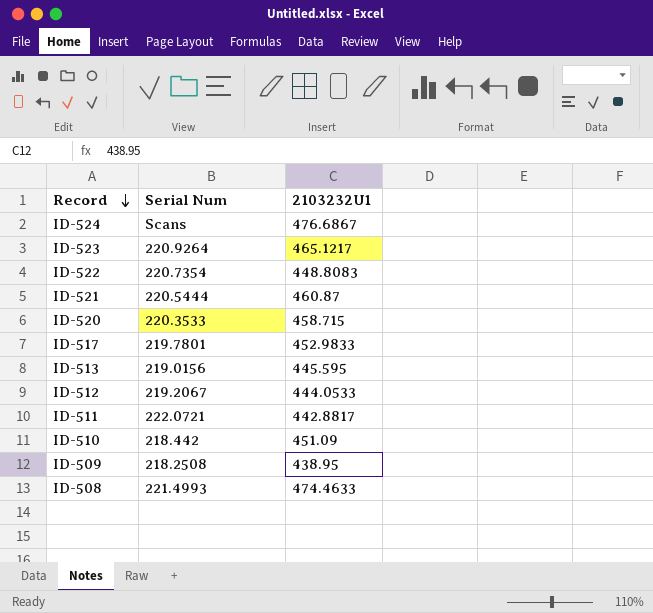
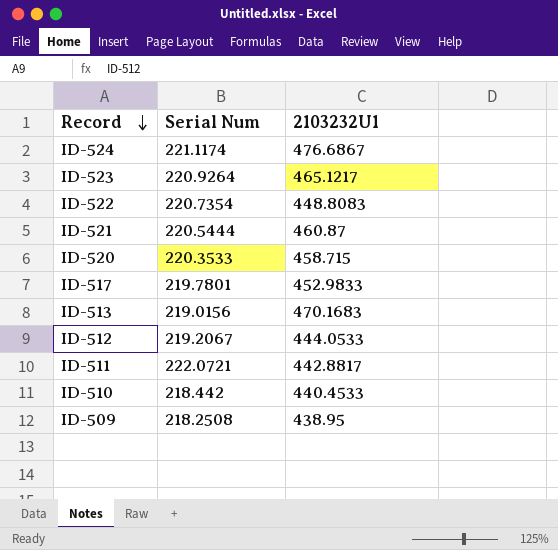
row ID-508: 221.4993 | 474.4633 -> none
ID-524 | Serial Num: Scans -> 221.1174
ID-513 | 2103232U1: 445.595 -> 470.1683
ID-510 | 2103232U1: 451.09 -> 440.4533

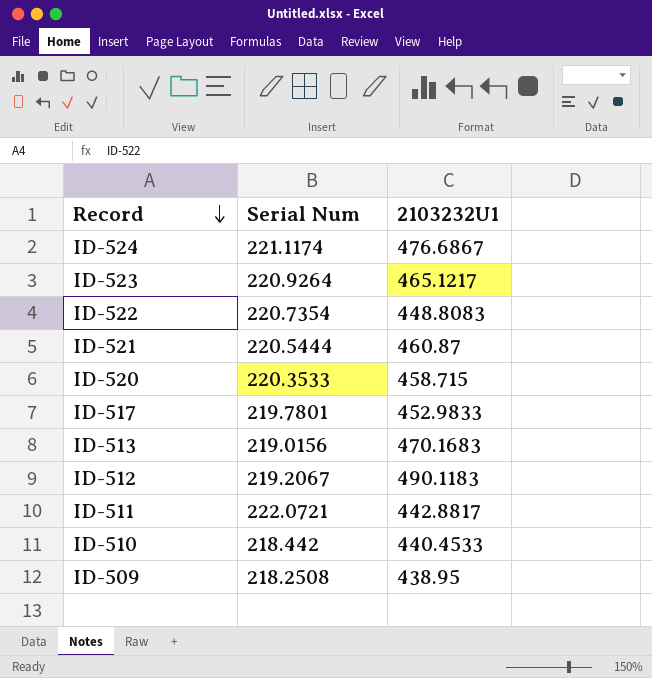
ID-512 | 2103232U1: 444.0533 -> 490.1183

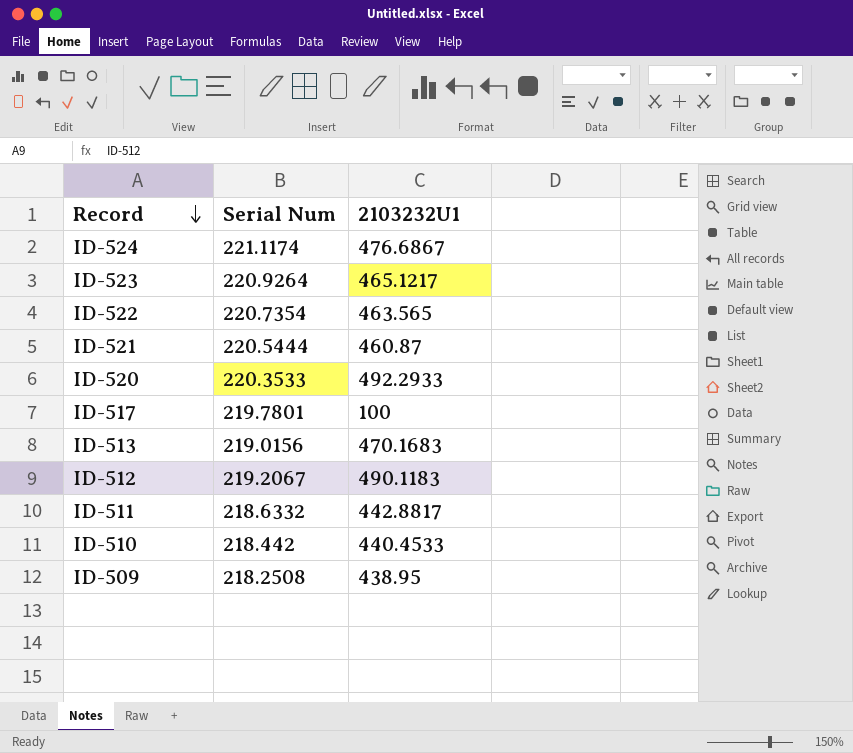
ID-522 | 2103232U1: 448.8083 -> 463.565
ID-520 | 2103232U1: 458.715 -> 492.2933
ID-517 | 2103232U1: 452.9833 -> 100
ID-511 | Serial Num: 222.0721 -> 218.6332

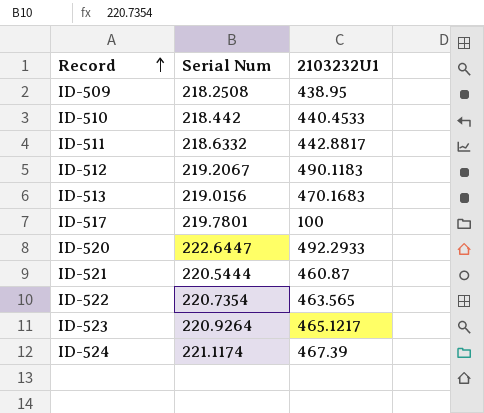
row order: Record descending -> Record ascending
ID-520 | Serial Num: 220.3533 -> 222.6447
ID-524 | 2103232U1: 476.6867 -> 467.39

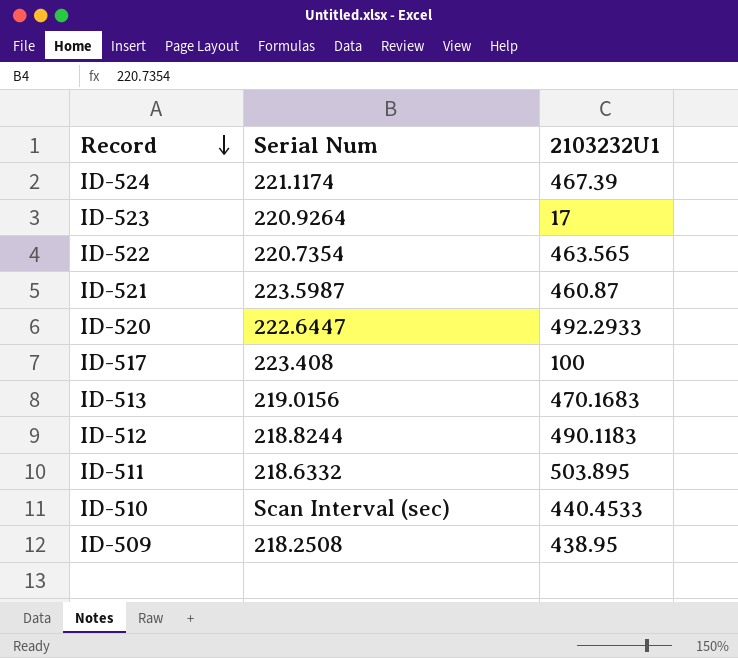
row order: Record ascending -> Record descending
ID-523 | 2103232U1: 465.1217 -> 17
ID-521 | Serial Num: 220.5444 -> 223.5987
ID-517 | Serial Num: 219.7801 -> 223.408
ID-512 | Serial Num: 219.2067 -> 218.8244
ID-511 | 2103232U1: 442.8817 -> 503.895
ID-510 | Serial Num: 218.442 -> Scan Interval (sec)

